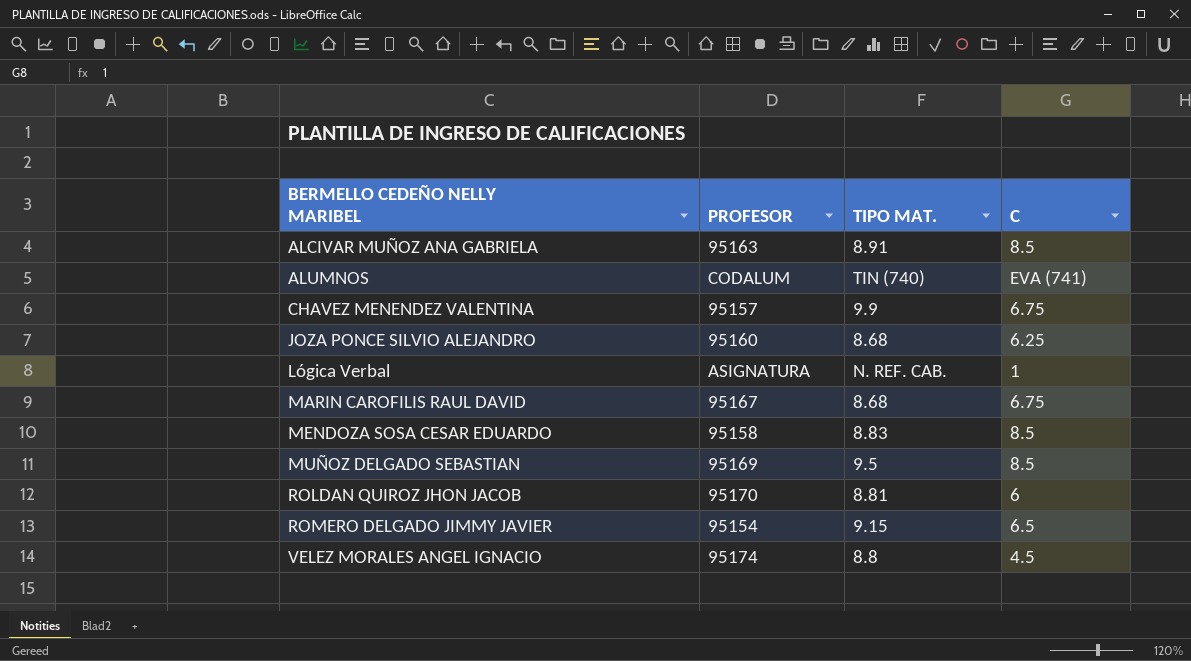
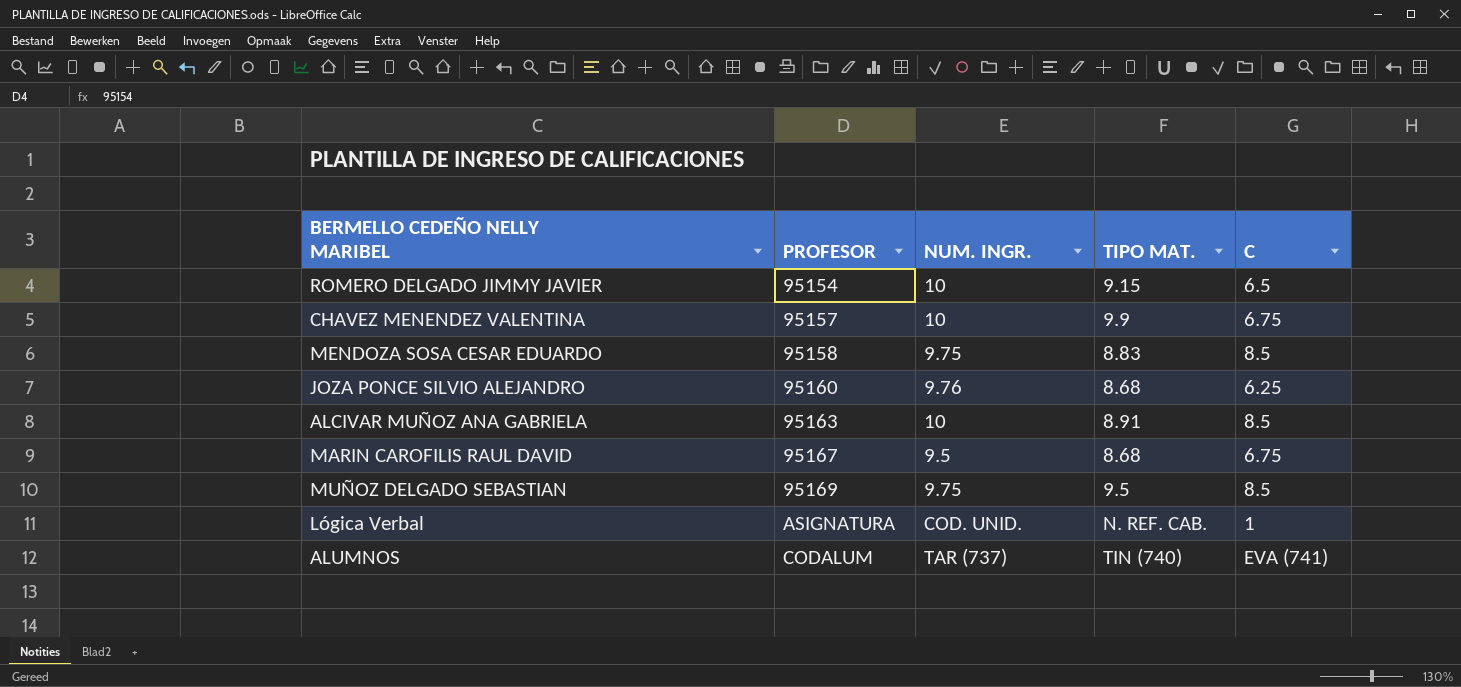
row order: BERMELLO CEDEÑO NELLY MARIBEL ascending -> PROFESOR ascending
column NUM. INGR. | position: none -> 3
row ROLDAN QUIROZ JHON JACOB: 95170 | 8.81 | 6 -> none
row VELEZ MORALES ANGEL IGNACIO: 95174 | 8.8 | 4.5 -> none

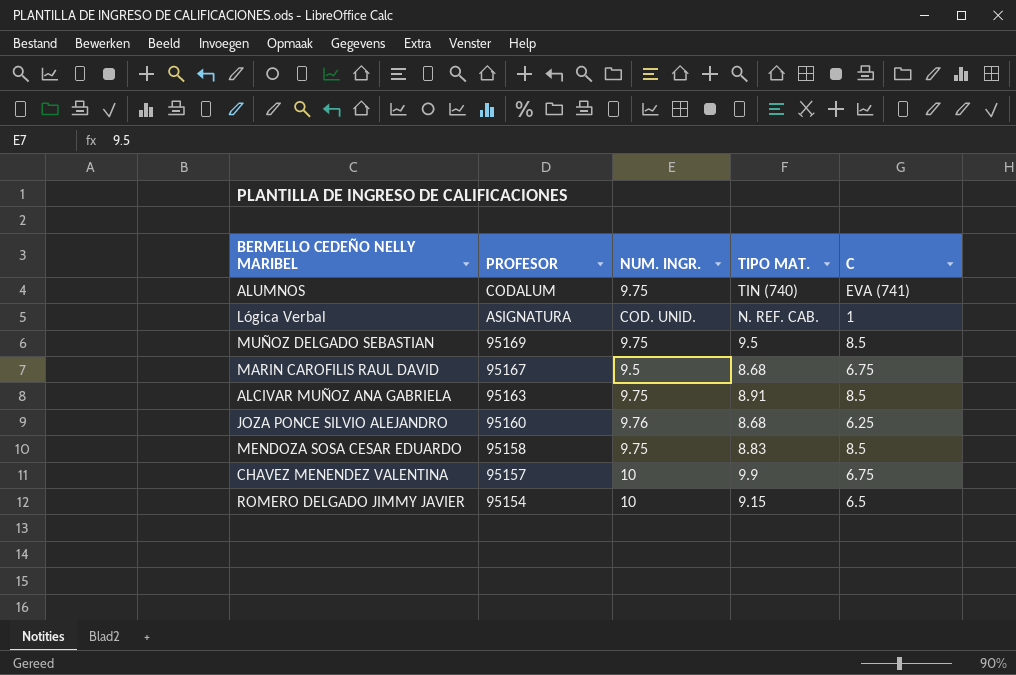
row order: PROFESOR ascending -> PROFESOR descending
ALUMNOS | NUM. INGR.: TAR (737) -> 9.75
ALCIVAR MUÑOZ ANA GABRIELA | NUM. INGR.: 10 -> 9.75

